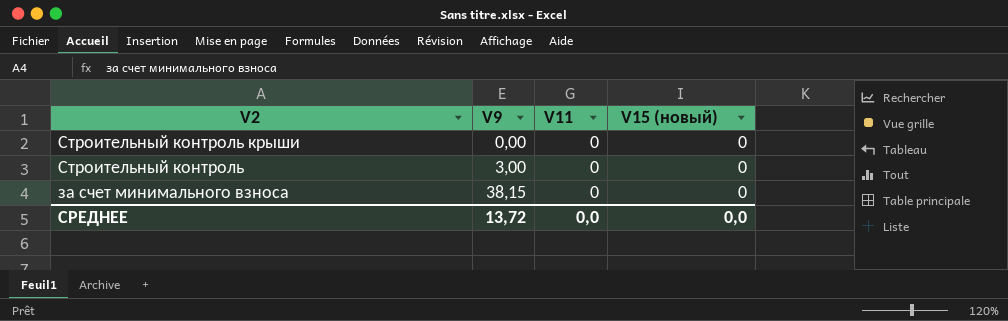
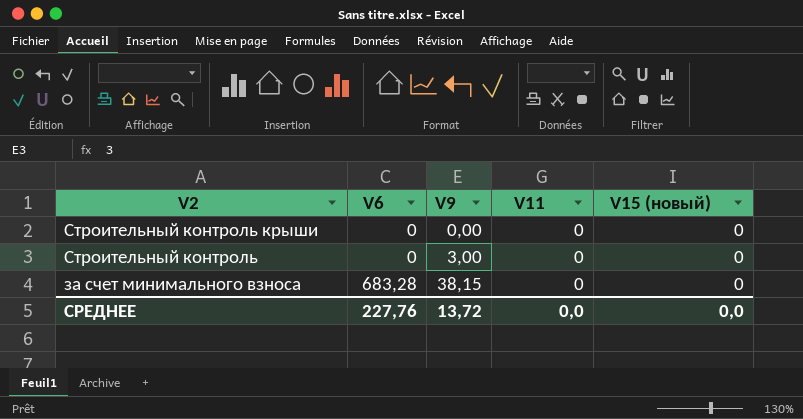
column V6 | position: none -> 2

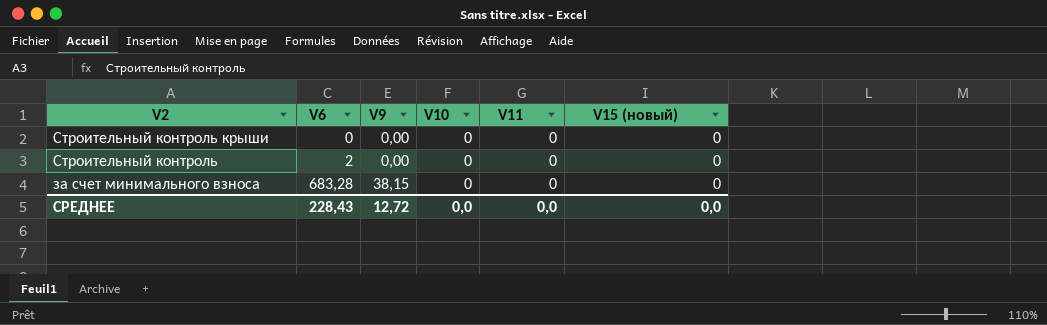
column V10 | position: none -> 4
Строительный контроль | V6: 0 -> 2
Строительный контроль | V9: 3,00 -> 0,00
СРЕДНЕЕ | V6: 227,76 -> 228,43
СРЕДНЕЕ | V9: 13,72 -> 12,72

